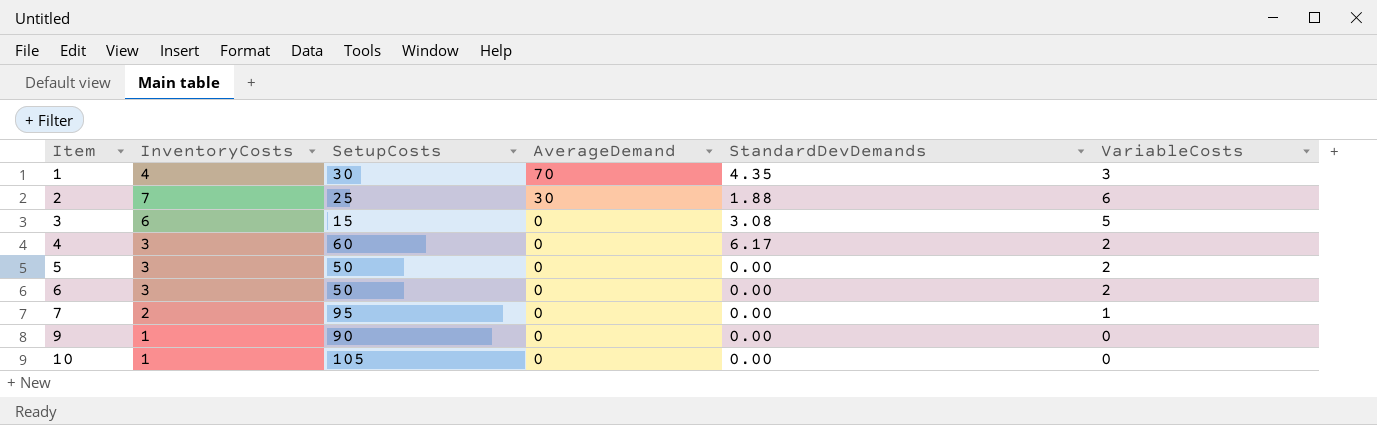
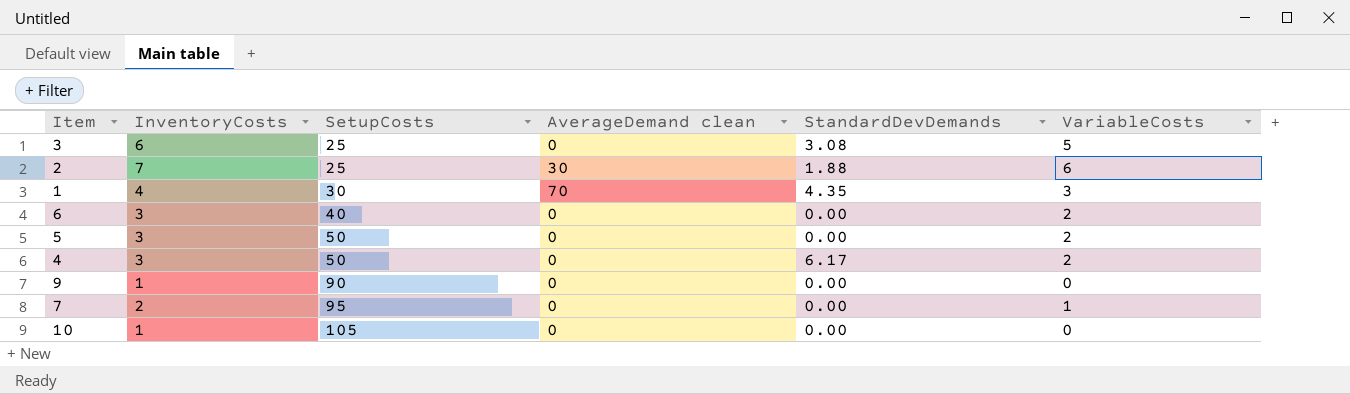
row order: Item ascending -> SetupCosts ascending
column name: AverageDemand -> AverageDemand clean
3 | SetupCosts: 15 -> 25
6 | SetupCosts: 50 -> 40
4 | SetupCosts: 60 -> 50

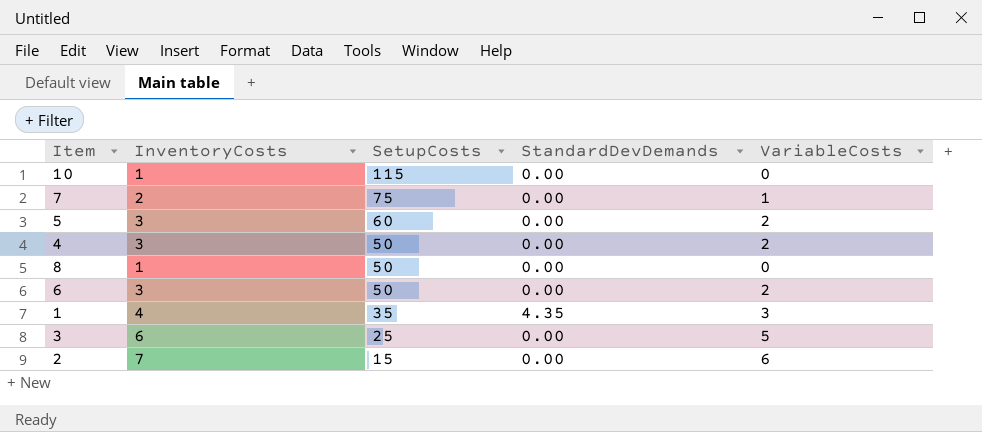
row order: SetupCosts ascending -> SetupCosts descending
column AverageDemand clean | position: 4 -> none
row 9: 1 | 90 | 0 | 0.00 | 0 -> none
10 | SetupCosts: 105 -> 115
7 | SetupCosts: 95 -> 75
5 | SetupCosts: 50 -> 60
4 | StandardDevDemands: 6.17 -> 0.00
row 8: none -> 1 | 50 | 0.00 | 0
6 | SetupCosts: 40 -> 50
1 | SetupCosts: 30 -> 35
3 | StandardDevDemands: 3.08 -> 0.00
2 | SetupCosts: 25 -> 15
2 | StandardDevDemands: 1.88 -> 0.00

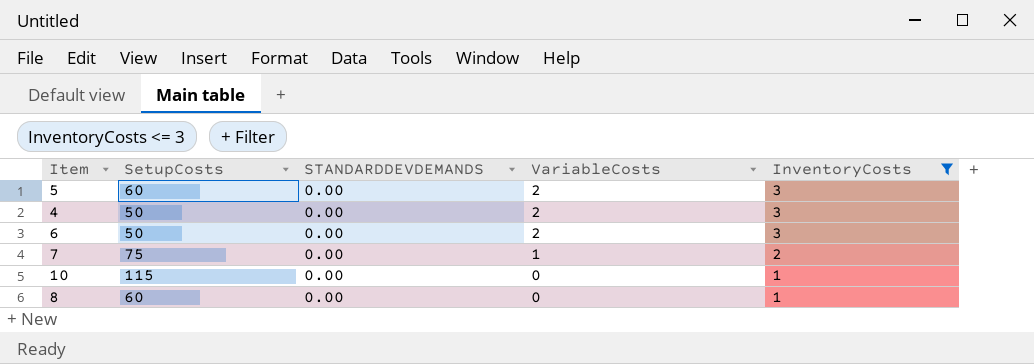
filter: none -> InventoryCosts <= 3
row order: SetupCosts descending -> VariableCosts descending
column name: StandardDevDemands -> STANDARDDEVDEMANDS
column InventoryCosts | position: 2 -> 5
8 | SetupCosts: 50 -> 60

